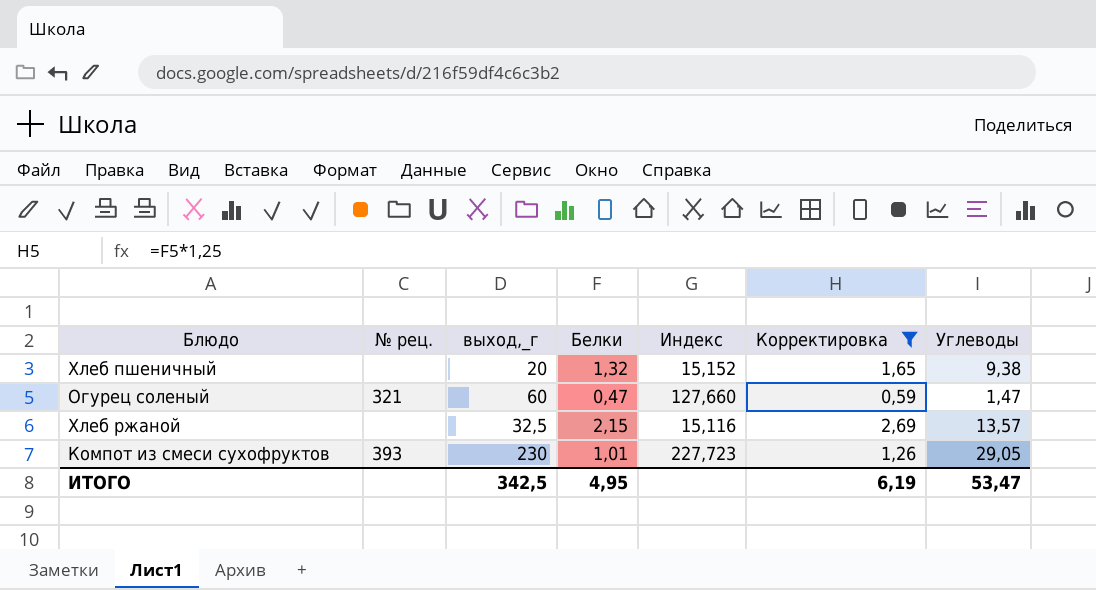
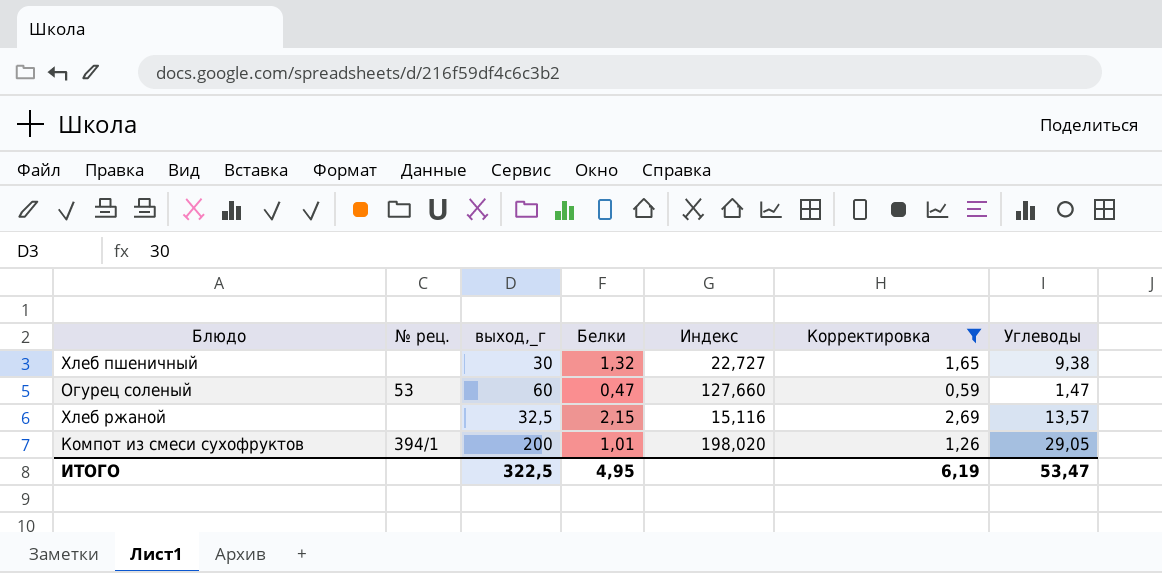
Хлеб пшеничный | выход,_г: 20 -> 30
Хлеб пшеничный | Индекс: 15,152 -> 22,727
Огурец соленый | № рец.: 321 -> 53
Компот из смеси сухофруктов | № рец.: 393 -> 394/1
Компот из смеси сухофруктов | выход,_г: 230 -> 200
Компот из смеси сухофруктов | Индекс: 227,723 -> 198,020
ИТОГО | выход,_г: 342,5 -> 322,5

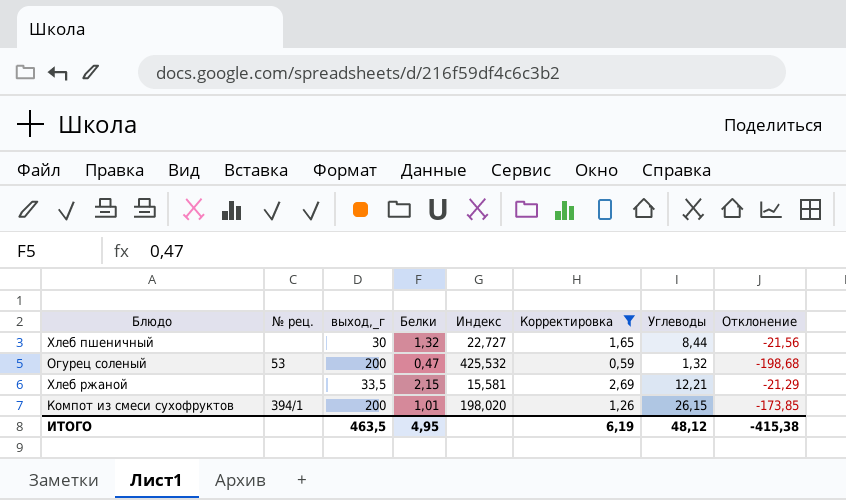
column Отклонение | formula: none -> [Углеводы] - [выход,_г]
Хлеб пшеничный | Углеводы: 9,38 -> 8,44
Огурец соленый | выход,_г: 60 -> 200
Огурец соленый | Индекс: 127,660 -> 425,532
Огурец соленый | Углеводы: 1,47 -> 1,32
Хлеб ржаной | выход,_г: 32,5 -> 33,5
Хлеб ржаной | Индекс: 15,116 -> 15,581
Хлеб ржаной | Углеводы: 13,57 -> 12,21
Компот из смеси сухофруктов | Углеводы: 29,05 -> 26,15
ИТОГО | выход,_г: 322,5 -> 463,5
ИТОГО | Углеводы: 53,47 -> 48,12

